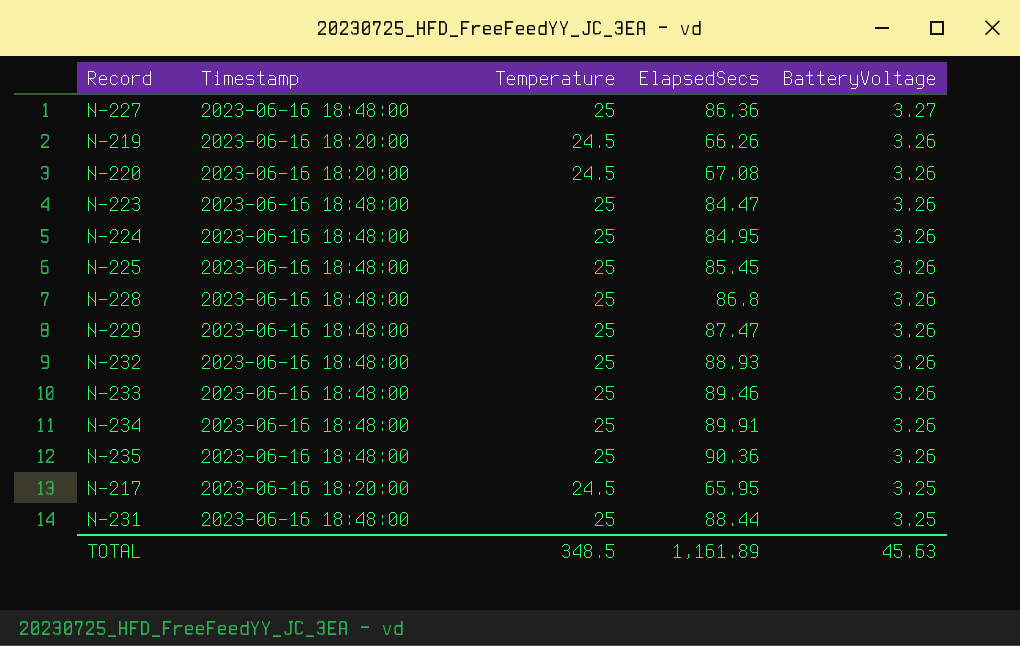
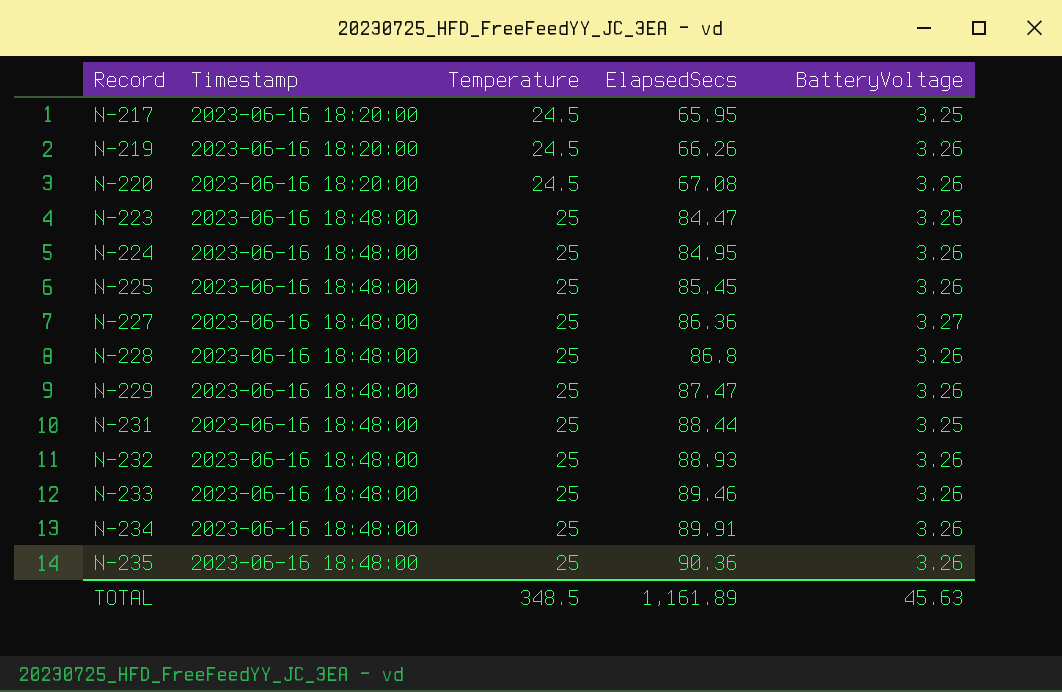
row order: BatteryVoltage descending -> Record ascending

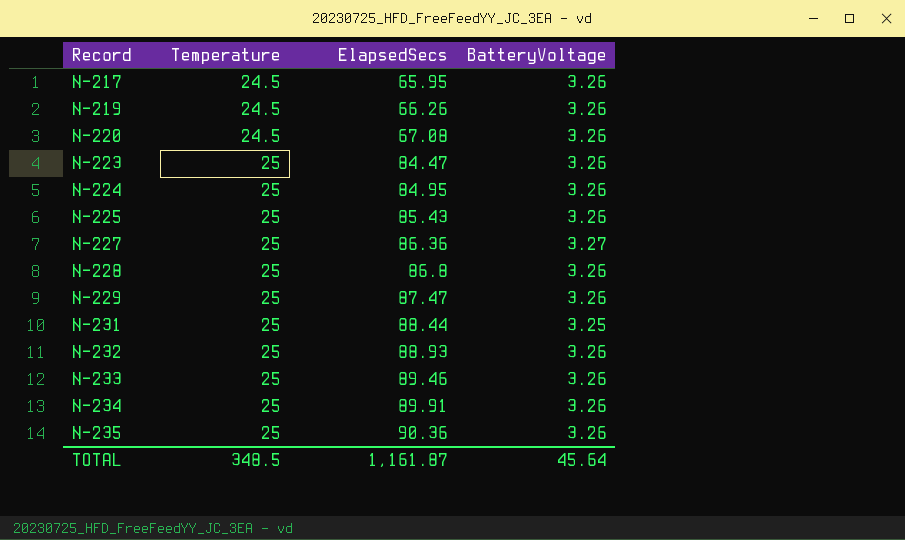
column Timestamp | position: 2 -> none
N-217 | BatteryVoltage: 3.25 -> 3.26
N-225 | ElapsedSecs: 85.45 -> 85.43
TOTAL | ElapsedSecs: 1,161.89 -> 1,161.87
TOTAL | BatteryVoltage: 45.63 -> 45.64

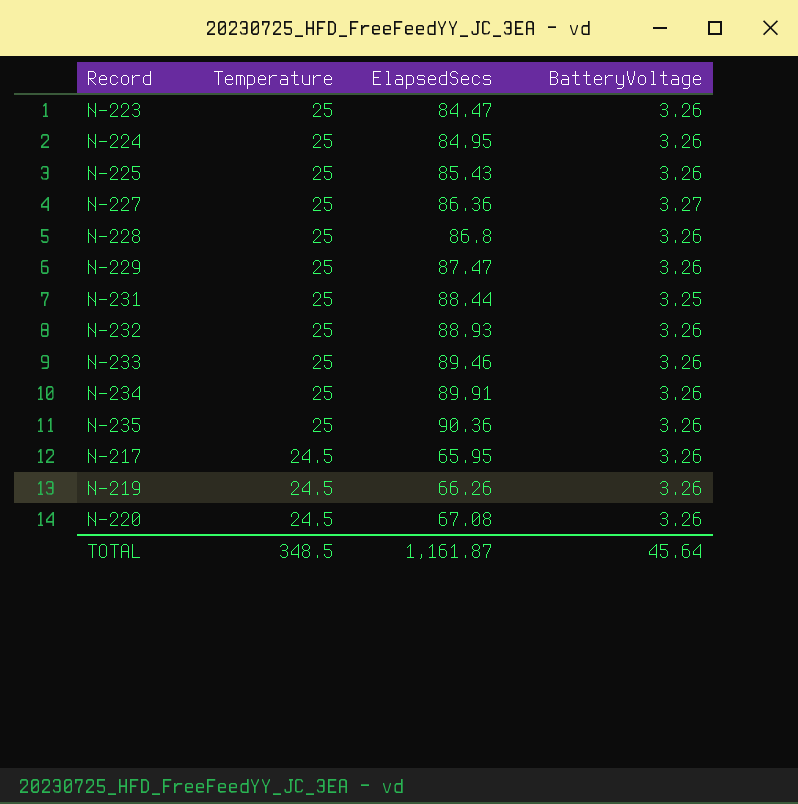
row order: Record ascending -> Temperature descending

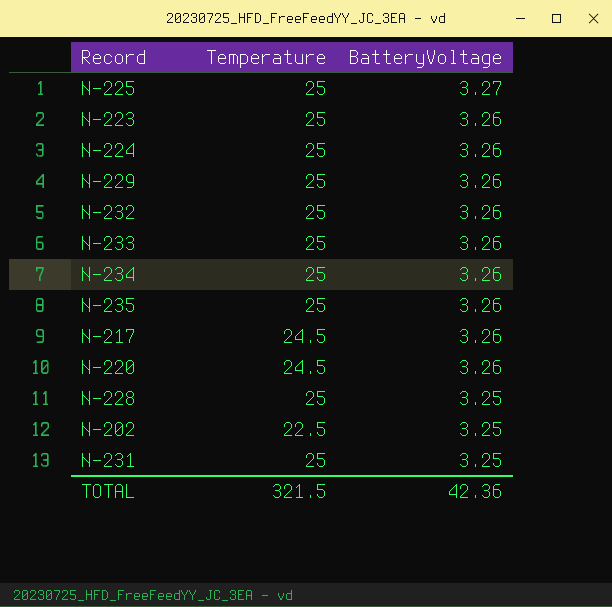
row order: Temperature descending -> BatteryVoltage descending
column ElapsedSecs | position: 3 -> none
row N-227: 25 | 86.36 | 3.27 -> none
row N-219: 24.5 | 66.26 | 3.26 -> none
N-225 | BatteryVoltage: 3.26 -> 3.27
N-228 | BatteryVoltage: 3.26 -> 3.25
row N-202: none -> 22.5 | 3.25
TOTAL | Temperature: 348.5 -> 321.5
TOTAL | BatteryVoltage: 45.64 -> 42.36

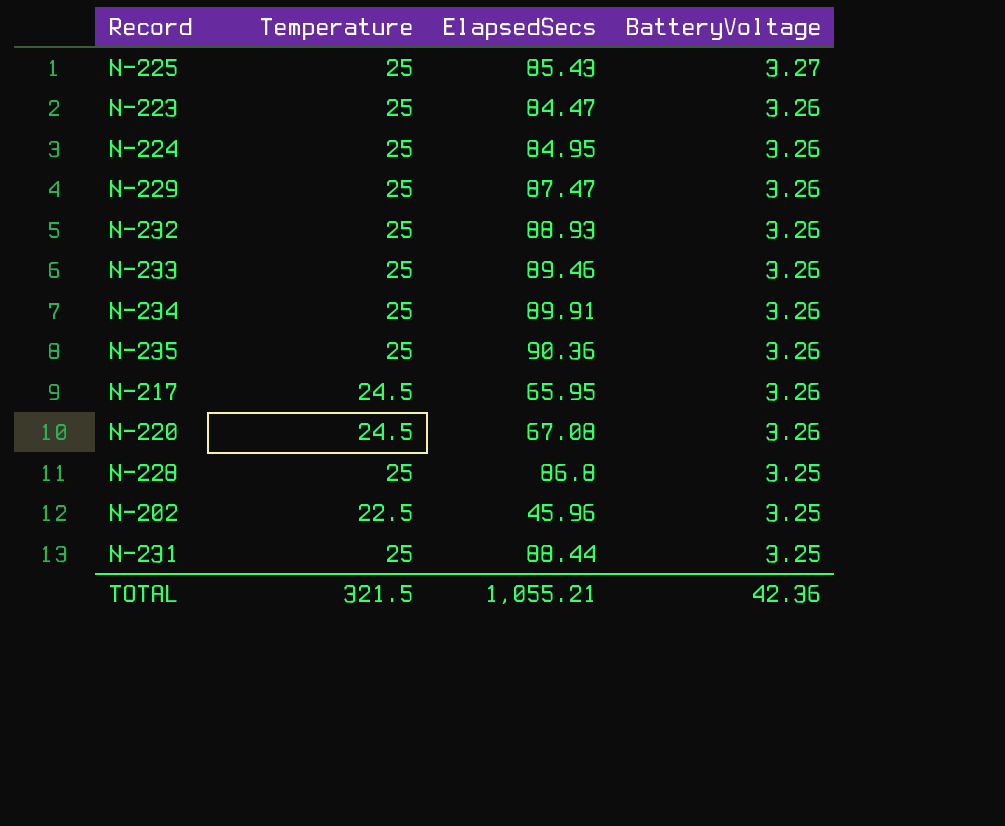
column ElapsedSecs | position: none -> 3

